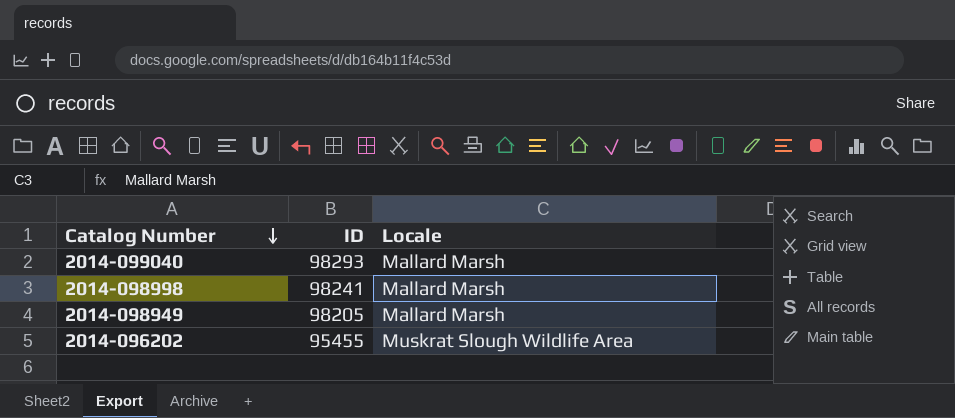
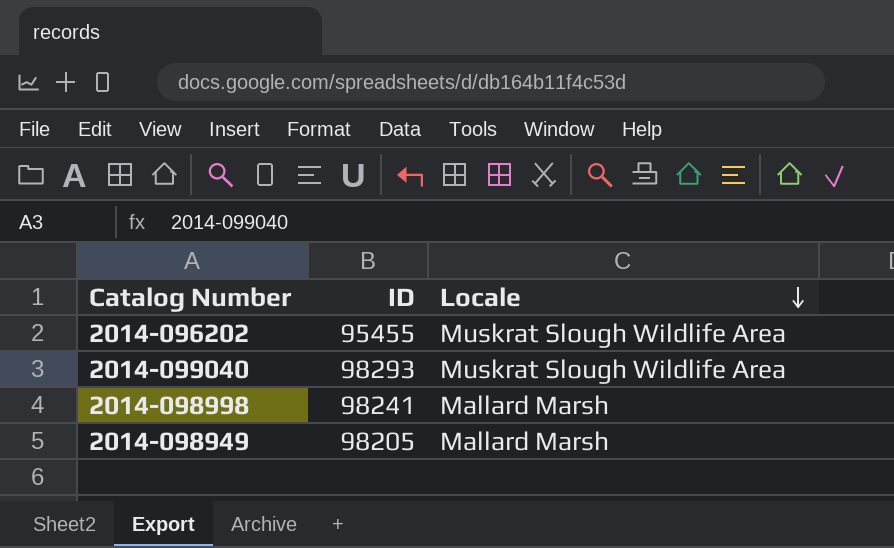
row order: Catalog Number descending -> Locale descending
2014-099040 | Locale: Mallard Marsh -> Muskrat Slough Wildlife Area

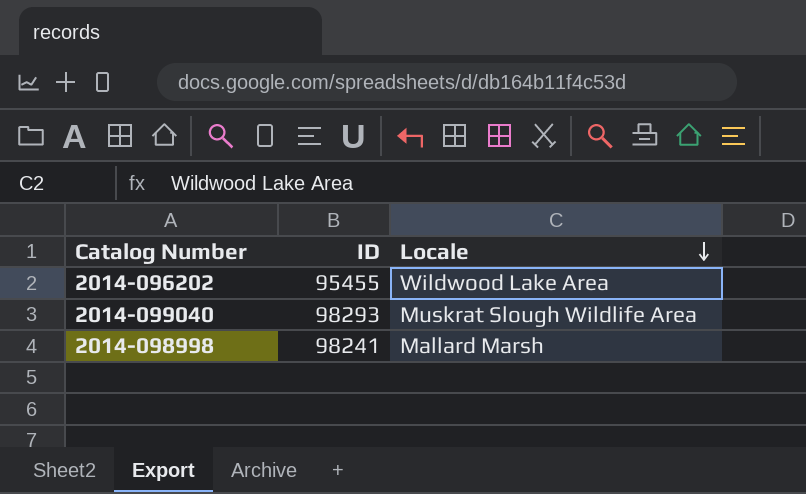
row 2014-098949: 98205 | Mallard Marsh -> none
2014-096202 | Locale: Muskrat Slough Wildlife Area -> Wildwood Lake Area

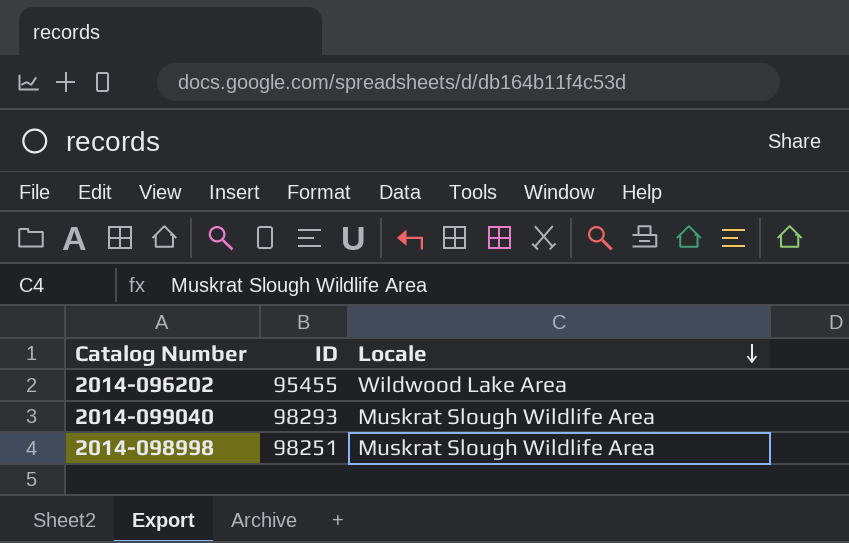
2014-098998 | ID: 98241 -> 98251
2014-098998 | Locale: Mallard Marsh -> Muskrat Slough Wildlife Area

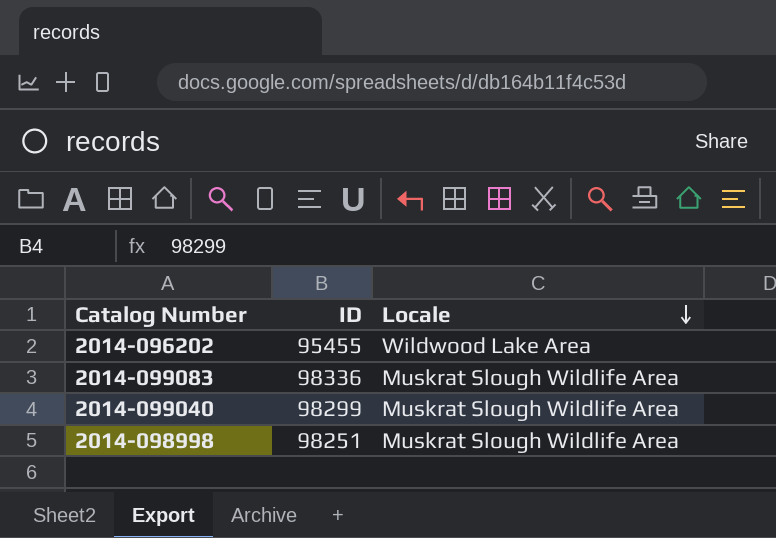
row 2014-099083: none -> 98336 | Muskrat Slough Wildlife Area
2014-099040 | ID: 98293 -> 98299

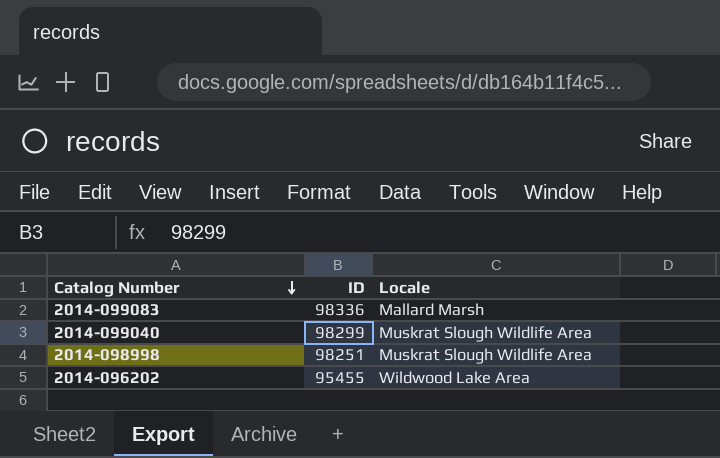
row order: Locale descending -> Catalog Number descending
2014-099083 | Locale: Muskrat Slough Wildlife Area -> Mallard Marsh

